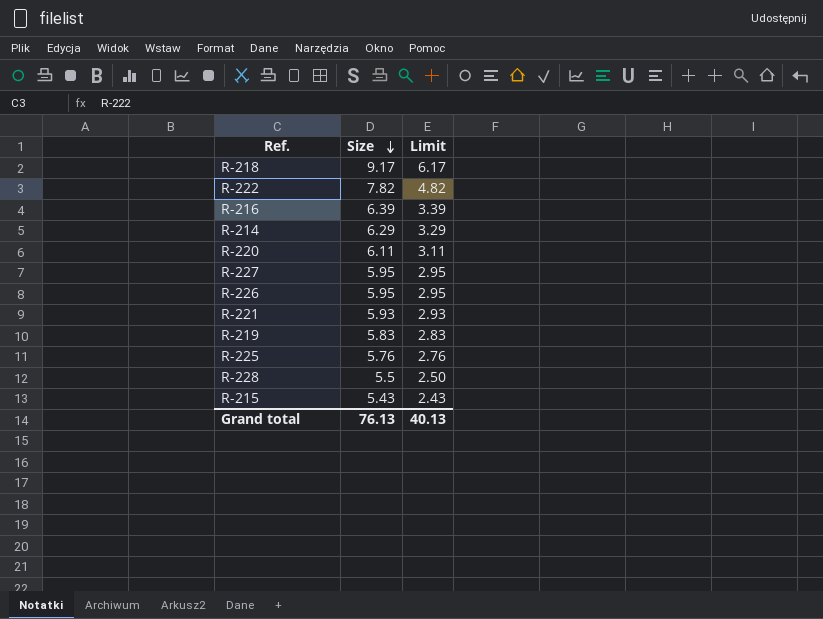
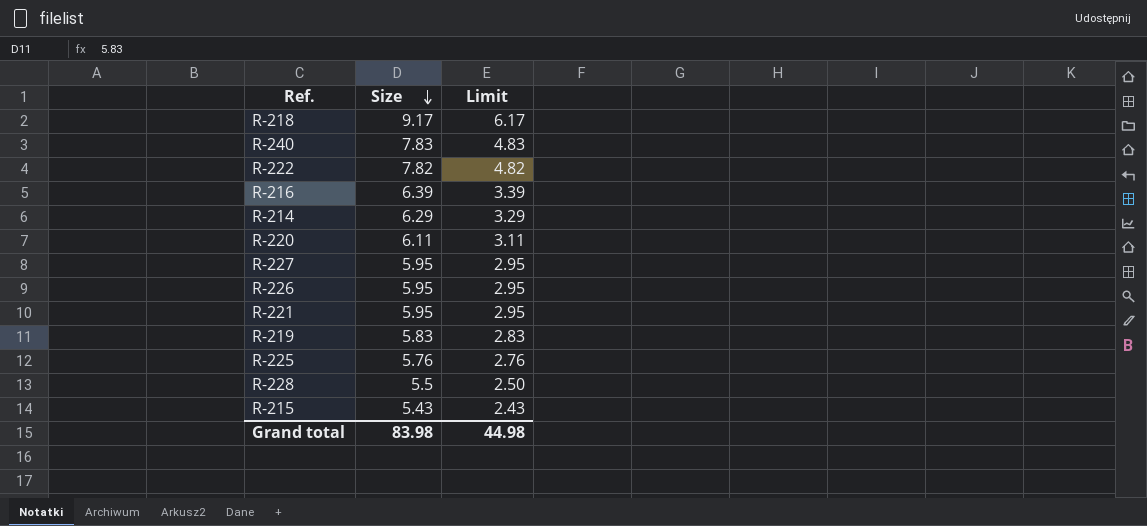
row R-240: none -> 7.83 | 4.83
R-221 | Size: 5.93 -> 5.95
R-221 | Limit: 2.93 -> 2.95
Grand total | Size: 76.13 -> 83.98
Grand total | Limit: 40.13 -> 44.98

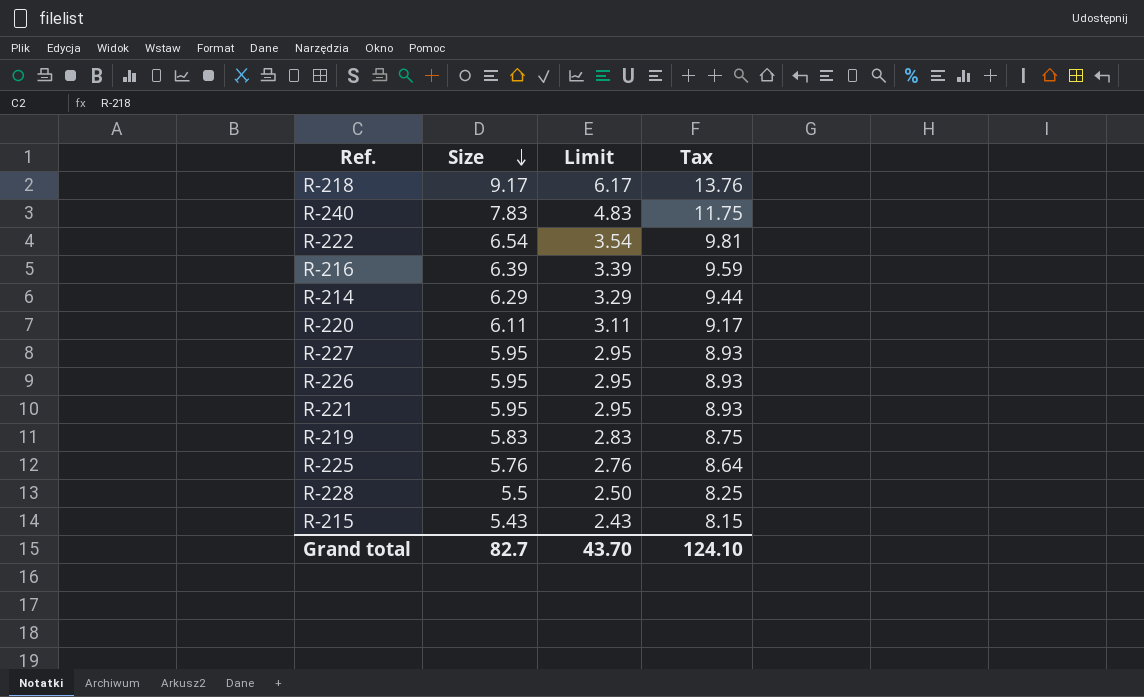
column Tax | formula: none -> [Size] * 1.5
R-222 | Size: 7.82 -> 6.54
R-222 | Limit: 4.82 -> 3.54
Grand total | Size: 83.98 -> 82.7
Grand total | Limit: 44.98 -> 43.70

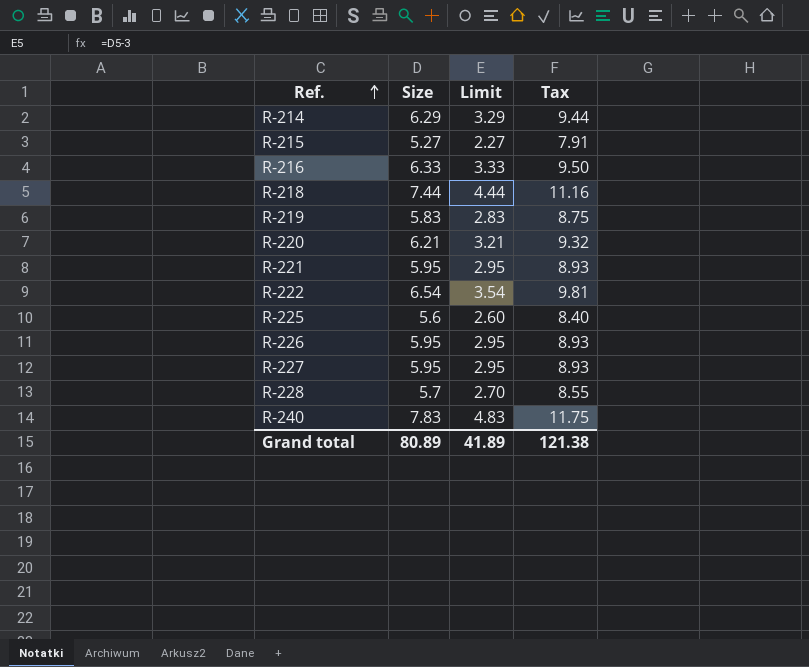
row order: Size descending -> Ref. ascending
R-215 | Size: 5.43 -> 5.27
R-215 | Limit: 2.43 -> 2.27
R-215 | Tax: 8.15 -> 7.91
R-216 | Size: 6.39 -> 6.33
R-216 | Limit: 3.39 -> 3.33
R-216 | Tax: 9.59 -> 9.50
R-218 | Size: 9.17 -> 7.44
R-218 | Limit: 6.17 -> 4.44
R-218 | Tax: 13.76 -> 11.16
R-220 | Size: 6.11 -> 6.21
R-220 | Limit: 3.11 -> 3.21
R-220 | Tax: 9.17 -> 9.32
R-225 | Size: 5.76 -> 5.6
R-225 | Limit: 2.76 -> 2.60
R-225 | Tax: 8.64 -> 8.40
R-228 | Size: 5.5 -> 5.7
R-228 | Limit: 2.50 -> 2.70
R-228 | Tax: 8.25 -> 8.55
Grand total | Size: 82.7 -> 80.89
Grand total | Limit: 43.70 -> 41.89
Grand total | Tax: 124.10 -> 121.38

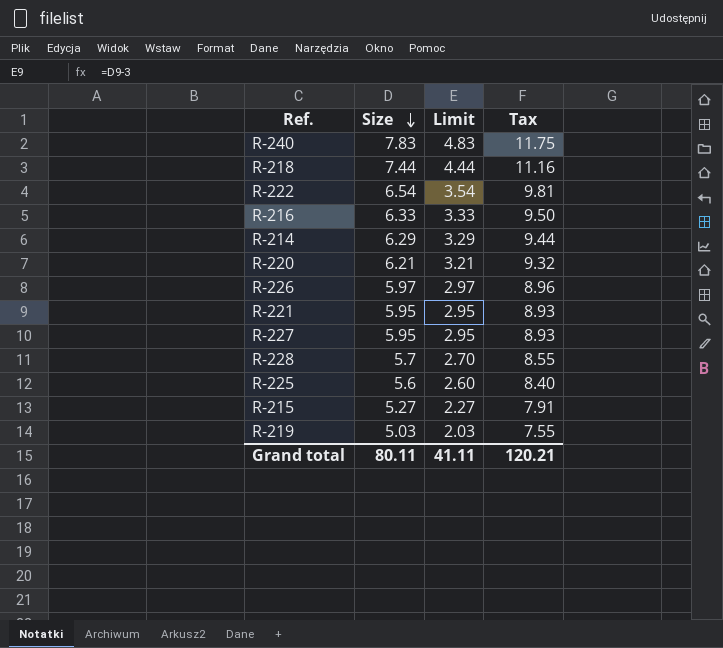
row order: Ref. ascending -> Size descending
R-226 | Size: 5.95 -> 5.97
R-226 | Limit: 2.95 -> 2.97
R-226 | Tax: 8.93 -> 8.96
R-219 | Size: 5.83 -> 5.03
R-219 | Limit: 2.83 -> 2.03
R-219 | Tax: 8.75 -> 7.55
Grand total | Size: 80.89 -> 80.11
Grand total | Limit: 41.89 -> 41.11
Grand total | Tax: 121.38 -> 120.21

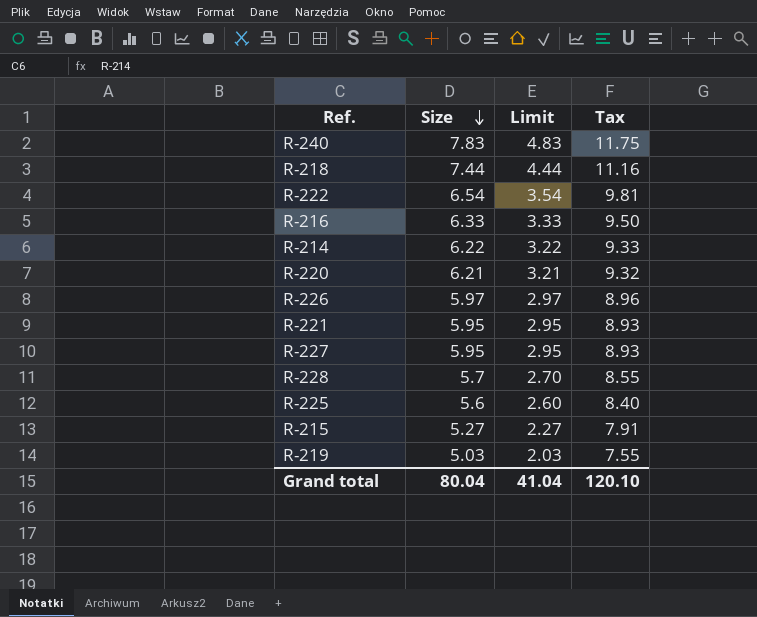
R-214 | Size: 6.29 -> 6.22
R-214 | Limit: 3.29 -> 3.22
R-214 | Tax: 9.44 -> 9.33
Grand total | Size: 80.11 -> 80.04
Grand total | Limit: 41.11 -> 41.04
Grand total | Tax: 120.21 -> 120.10

